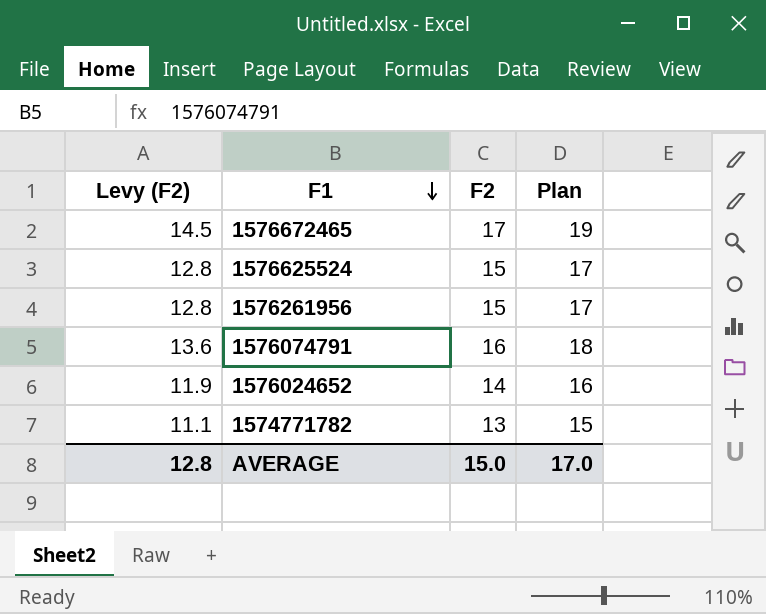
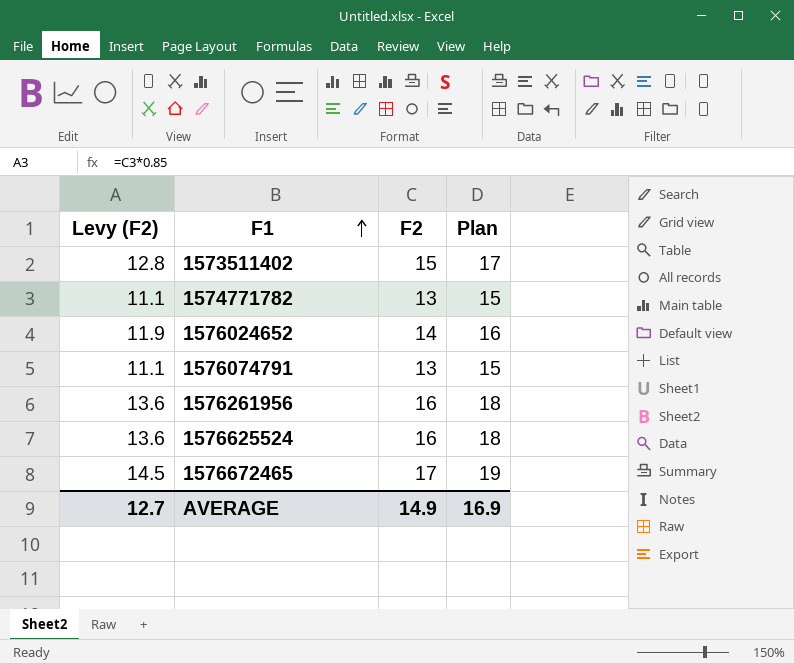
row order: F1 descending -> F1 ascending
row 1573511402: none -> 12.8 | 15 | 17
1576074791 | Levy (F2): 13.6 -> 11.1
1576074791 | F2: 16 -> 13
1576074791 | Plan: 18 -> 15
1576261956 | Levy (F2): 12.8 -> 13.6
1576261956 | F2: 15 -> 16
1576261956 | Plan: 17 -> 18
1576625524 | Levy (F2): 12.8 -> 13.6
1576625524 | F2: 15 -> 16
1576625524 | Plan: 17 -> 18
AVERAGE | Levy (F2): 12.8 -> 12.7
AVERAGE | F2: 15.0 -> 14.9
AVERAGE | Plan: 17.0 -> 16.9

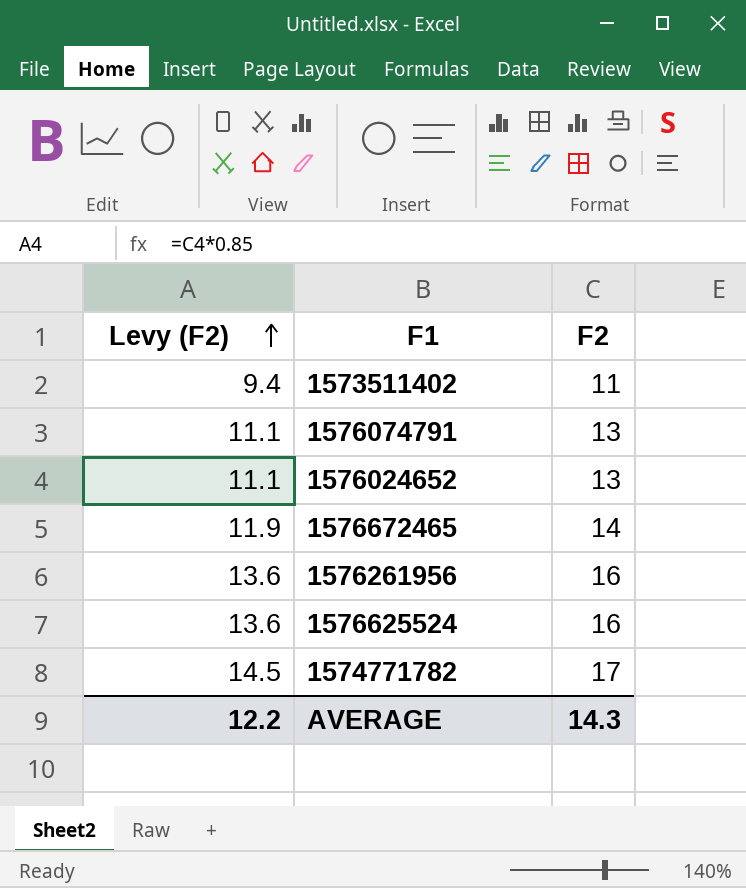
row order: F1 ascending -> Levy (F2) ascending
column Plan | formula: [F2] + 2 -> none
1573511402 | Levy (F2): 12.8 -> 9.4
1573511402 | F2: 15 -> 11
1576024652 | Levy (F2): 11.9 -> 11.1
1576024652 | F2: 14 -> 13
1576672465 | Levy (F2): 14.5 -> 11.9
1576672465 | F2: 17 -> 14
1574771782 | Levy (F2): 11.1 -> 14.5
1574771782 | F2: 13 -> 17
AVERAGE | Levy (F2): 12.7 -> 12.2
AVERAGE | F2: 14.9 -> 14.3

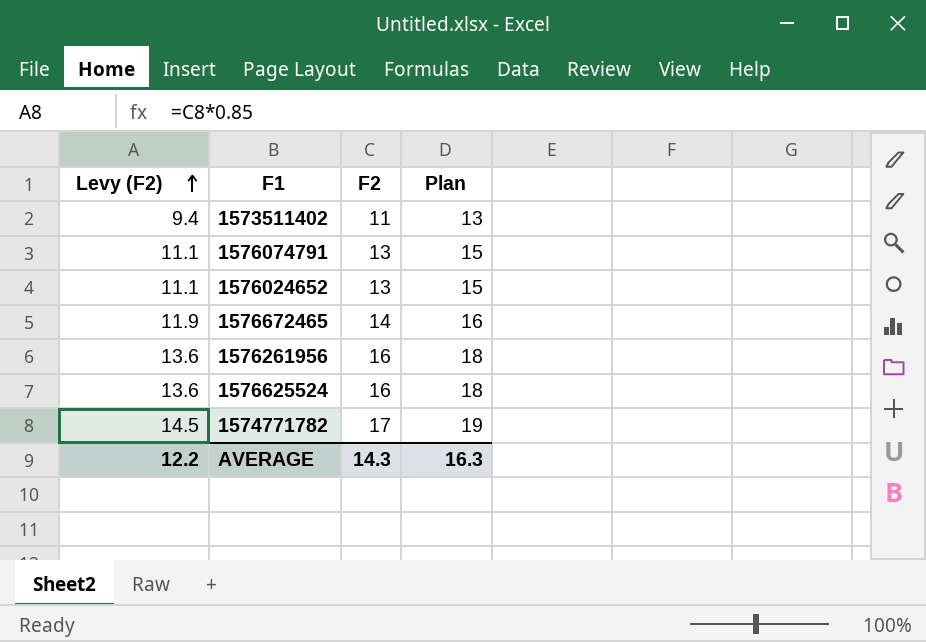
column Plan | formula: none -> [F2] + 2

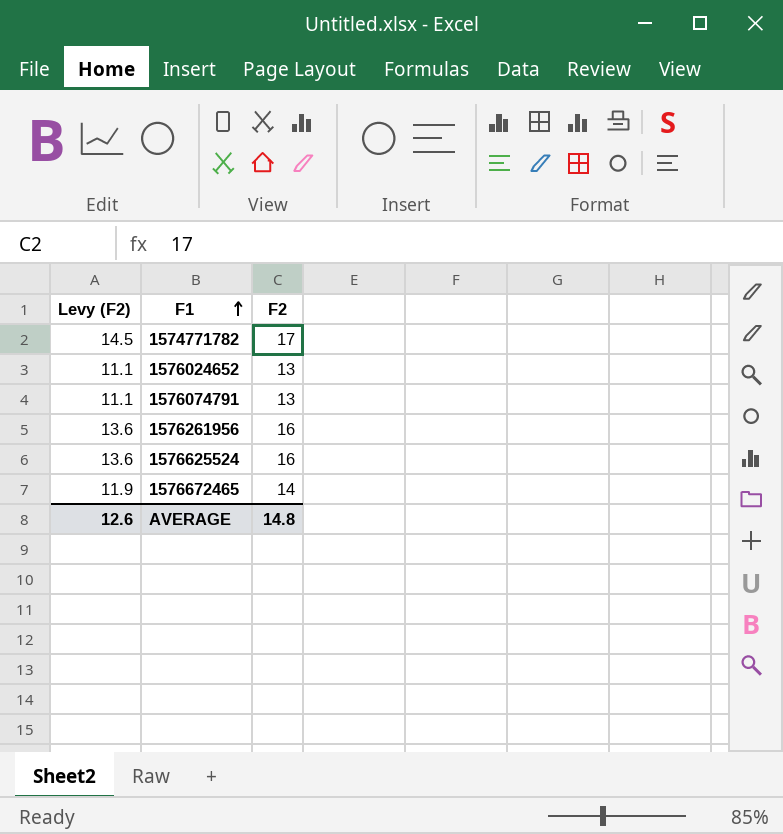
row order: Levy (F2) ascending -> F1 ascending
column Plan | formula: [F2] + 2 -> none
row 1573511402: 9.4 | 11 | 13 -> none
AVERAGE | Levy (F2): 12.2 -> 12.6
AVERAGE | F2: 14.3 -> 14.8

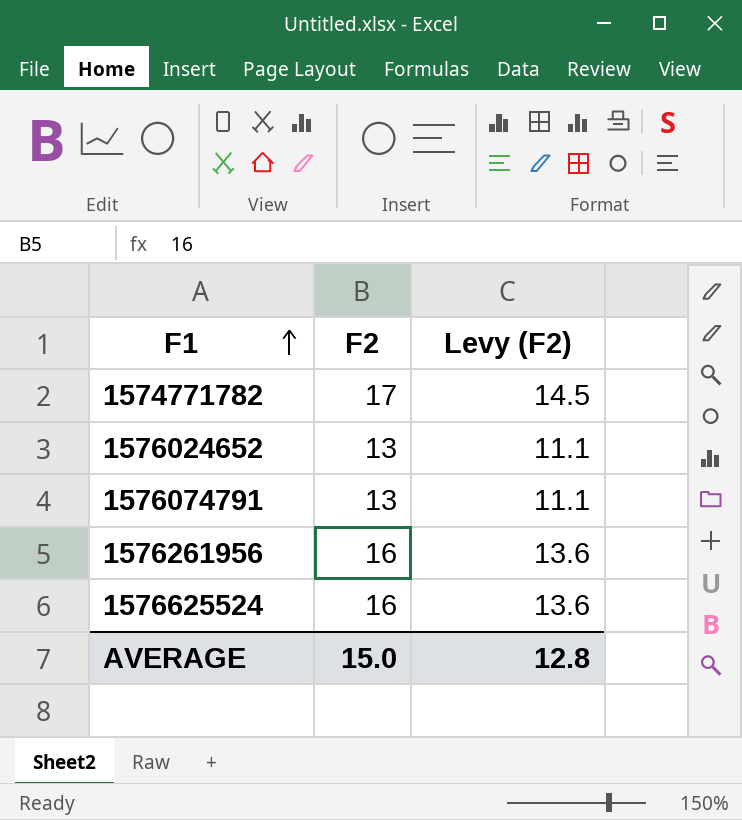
column Levy (F2) | position: 1 -> 3
row 1576672465: 11.9 | 14 -> none
AVERAGE | F2: 14.8 -> 15.0
AVERAGE | Levy (F2): 12.6 -> 12.8

